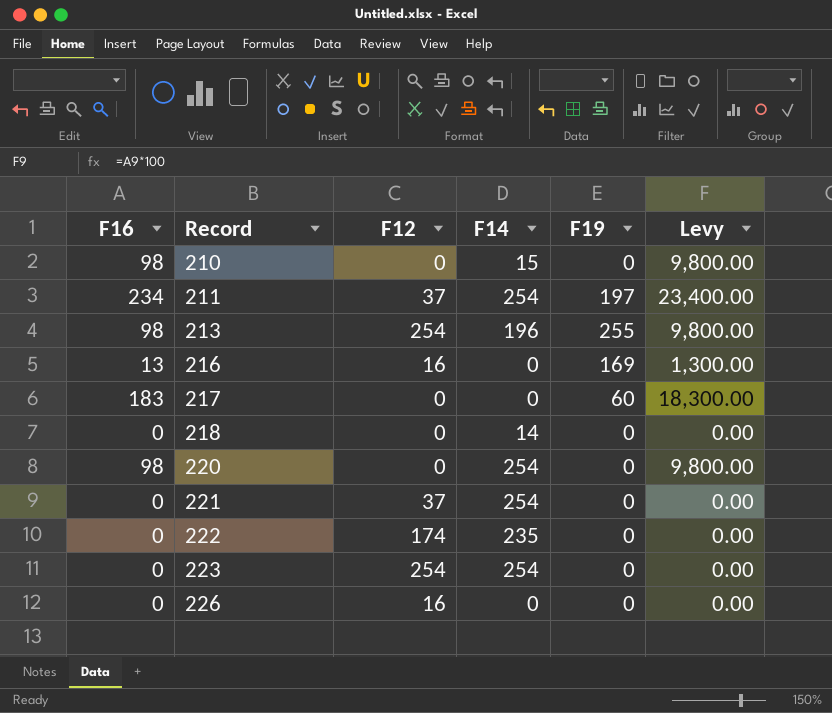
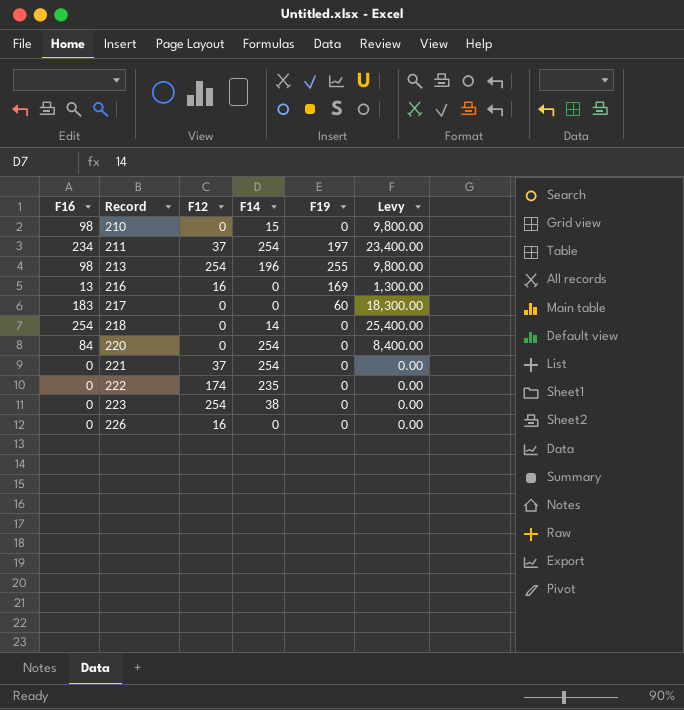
218 | F16: 0 -> 254
218 | Levy: 0.00 -> 25,400.00
220 | F16: 98 -> 84
220 | Levy: 9,800.00 -> 8,400.00
223 | F14: 254 -> 38

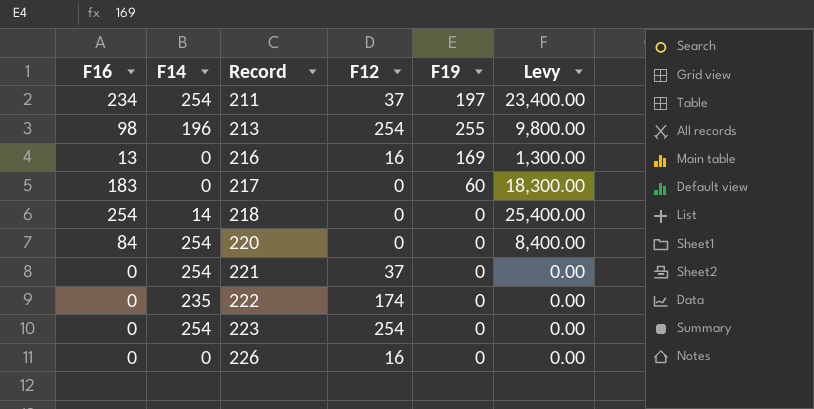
column F14 | position: 4 -> 2
row 210: 98 | 0 | 15 | 0 | 9,800.00 -> none
223 | F14: 38 -> 254

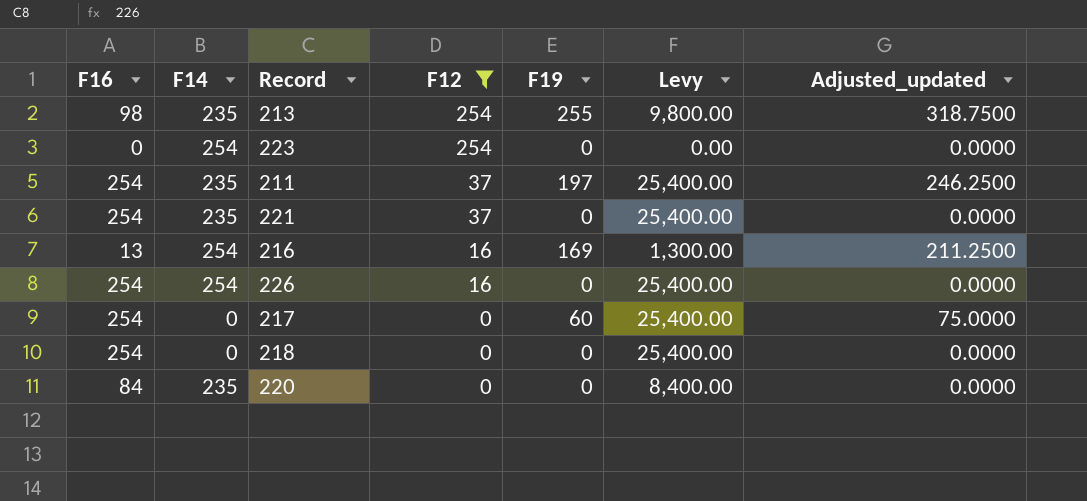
filter: none -> F12 != 174
row order: Record ascending -> F12 descending
column Adjusted_updated | formula: none -> [F19] * 1.25
213 | F14: 196 -> 235
211 | F16: 234 -> 254
211 | F14: 254 -> 235
211 | Levy: 23,400.00 -> 25,400.00
221 | F16: 0 -> 254
221 | F14: 254 -> 235
221 | Levy: 0.00 -> 25,400.00
216 | F14: 0 -> 254
226 | F16: 0 -> 254
226 | F14: 0 -> 254
226 | Levy: 0.00 -> 25,400.00
217 | F16: 183 -> 254
217 | Levy: 18,300.00 -> 25,400.00
218 | F14: 14 -> 0
220 | F14: 254 -> 235

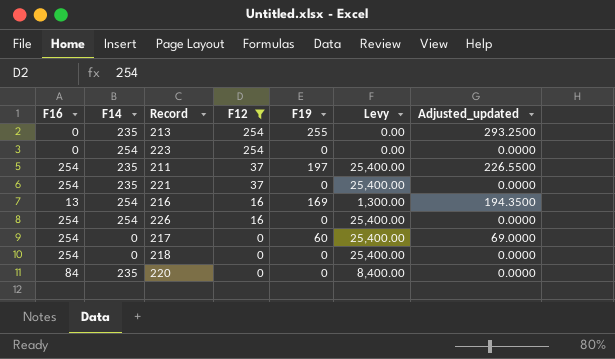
column Adjusted_updated | formula: [F19] * 1.25 -> [F19] * 1.15
213 | F16: 98 -> 0
213 | Levy: 9,800.00 -> 0.00

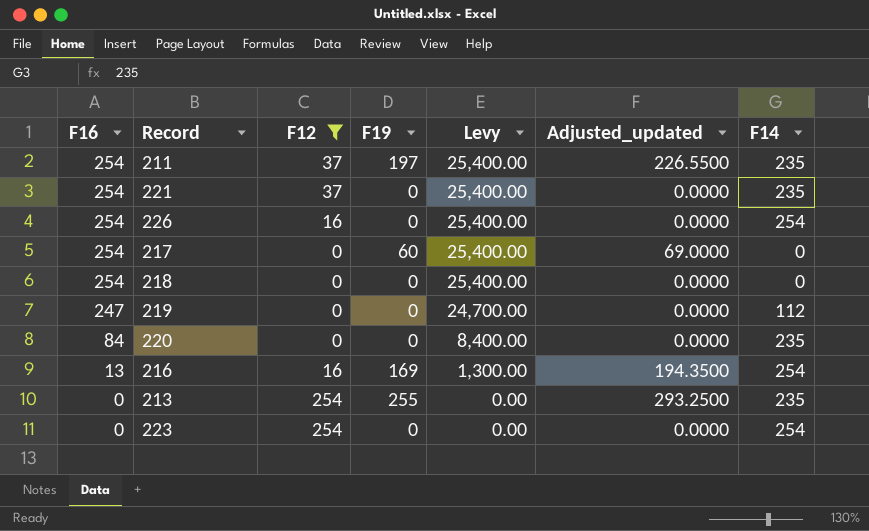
row order: F12 descending -> F16 descending
column F14 | position: 2 -> 7
row 219: none -> 247 | 0 | 0 | 24,700.00 | 0.0000 | 112

